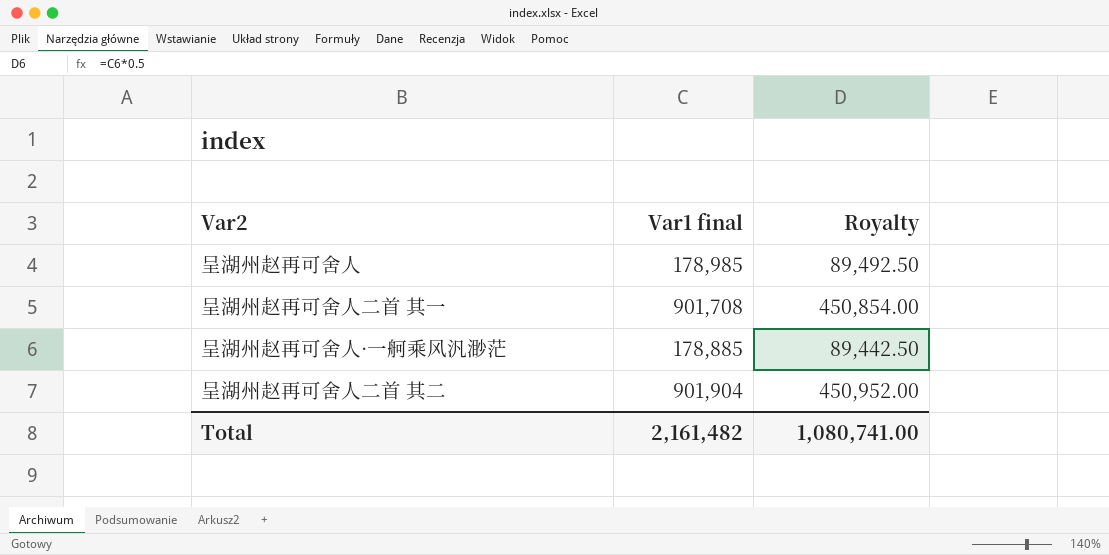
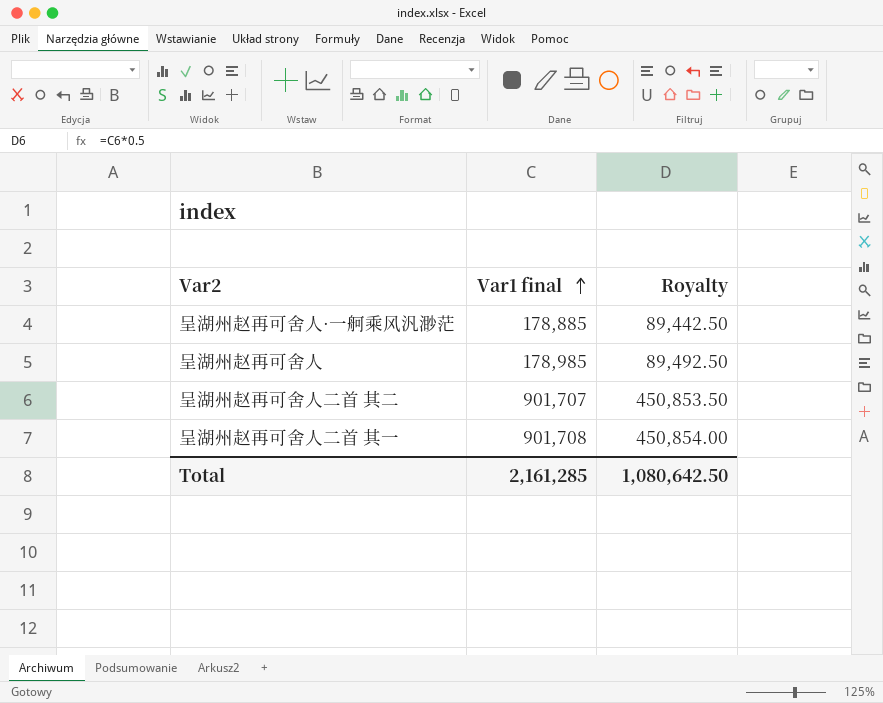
row order: none -> Var1 final ascending
呈湖州赵再可舍人二首 其二 | Var1 final: 901,904 -> 901,707
呈湖州赵再可舍人二首 其二 | Royalty: 450,952.00 -> 450,853.50
Total | Var1 final: 2,161,482 -> 2,161,285
Total | Royalty: 1,080,741.00 -> 1,080,642.50

